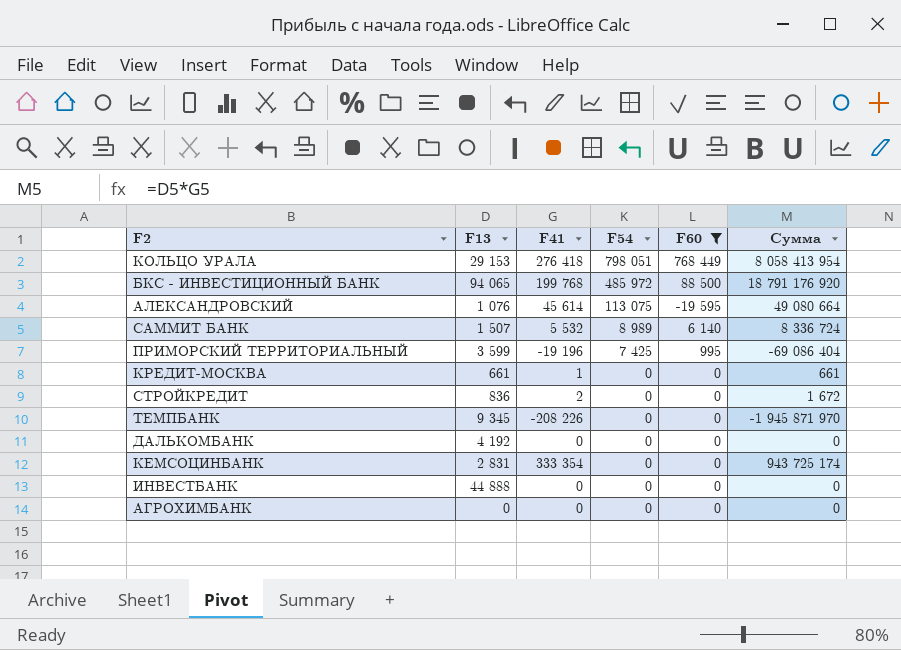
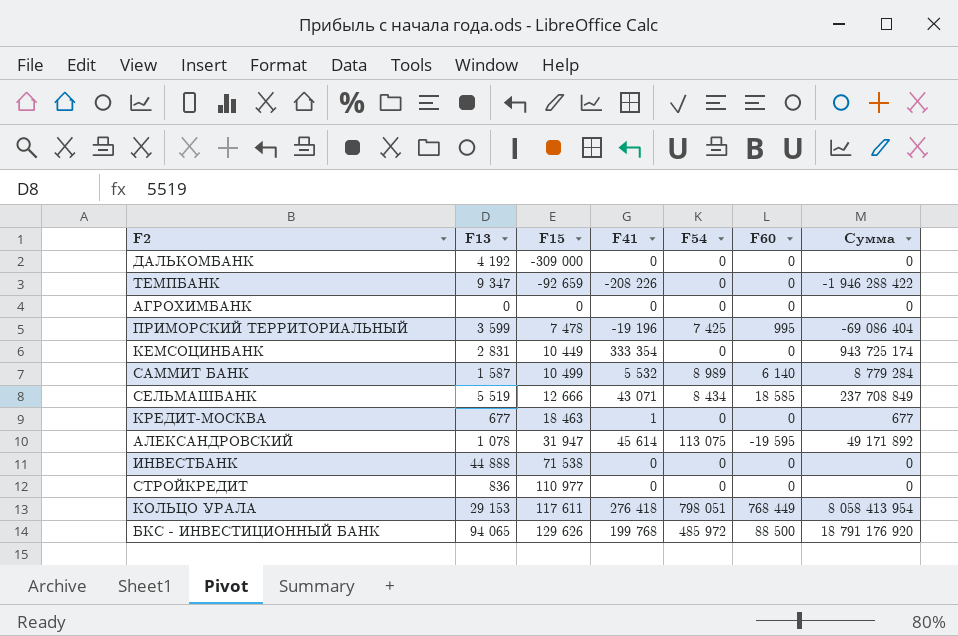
filter: F60 != 18 585 -> none
row order: F54 descending -> F15 ascending
column F15 | position: none -> 3
ТЕМПБАНК | F13: 9 345 -> 9 347
ТЕМПБАНК | Сумма: -1 945 871 970 -> -1 946 288 422
САММИТ БАНК | F13: 1 507 -> 1 587
САММИТ БАНК | Сумма: 8 336 724 -> 8 779 284
КРЕДИТ-МОСКВА | F13: 661 -> 677
КРЕДИТ-МОСКВА | Сумма: 661 -> 677
АЛЕКСАНДРОВСКИЙ | F13: 1 076 -> 1 078
АЛЕКСАНДРОВСКИЙ | Сумма: 49 080 664 -> 49 171 892
СТРОЙКРЕДИТ | F41: 2 -> 0
СТРОЙКРЕДИТ | Сумма: 1 672 -> 0

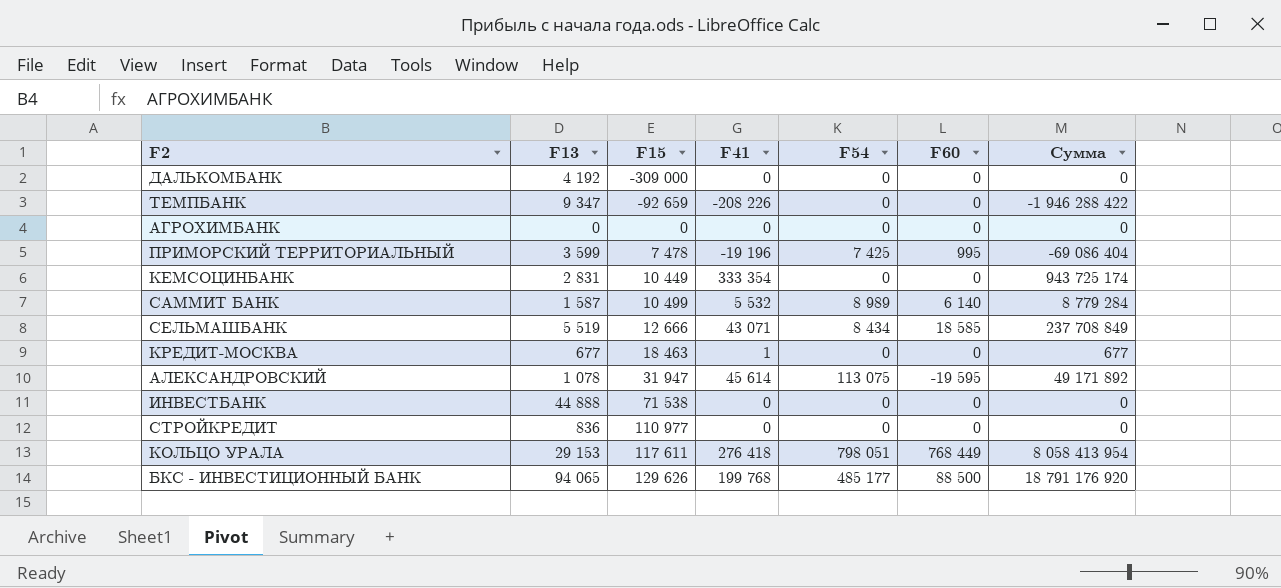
БКС - ИНВЕСТИЦИОННЫЙ БАНК | F54: 485 972 -> 485 177

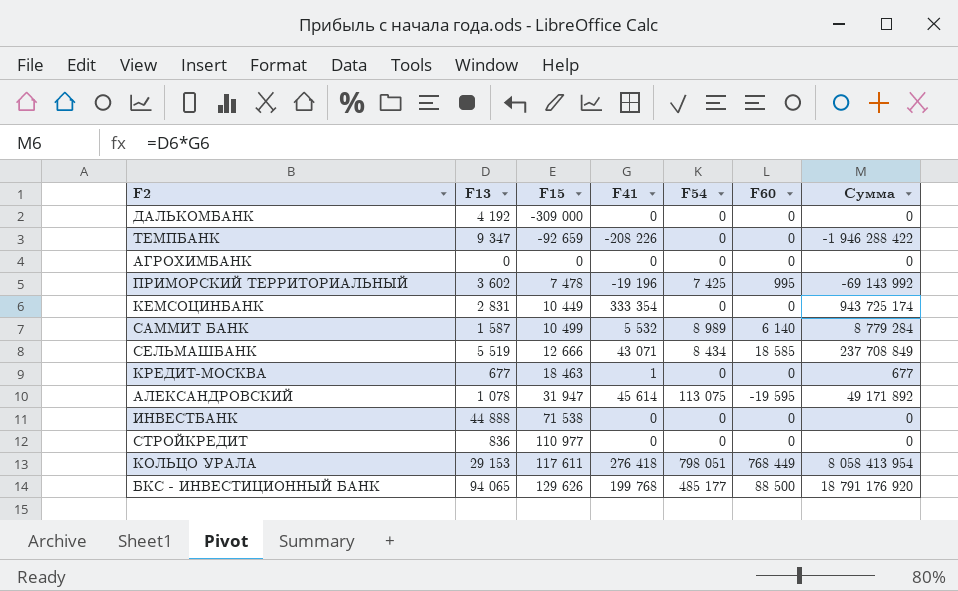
ПРИМОРСКИЙ ТЕРРИТОРИАЛЬНЫЙ | F13: 3 599 -> 3 602
ПРИМОРСКИЙ ТЕРРИТОРИАЛЬНЫЙ | Сумма: -69 086 404 -> -69 143 992

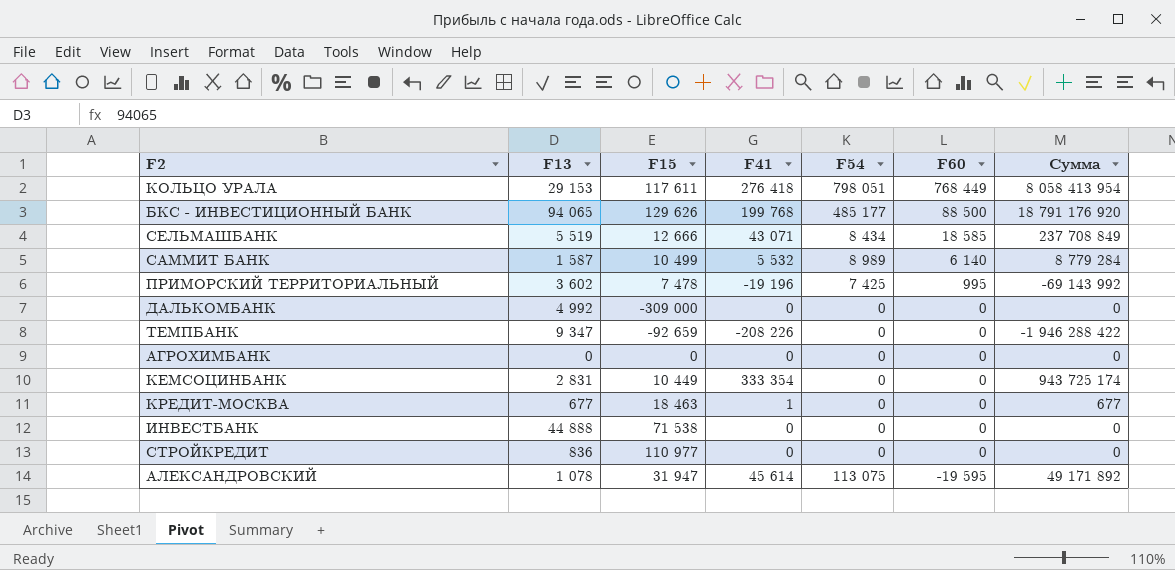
row order: F15 ascending -> F60 descending
ДАЛЬКОМБАНК | F13: 4 192 -> 4 992

